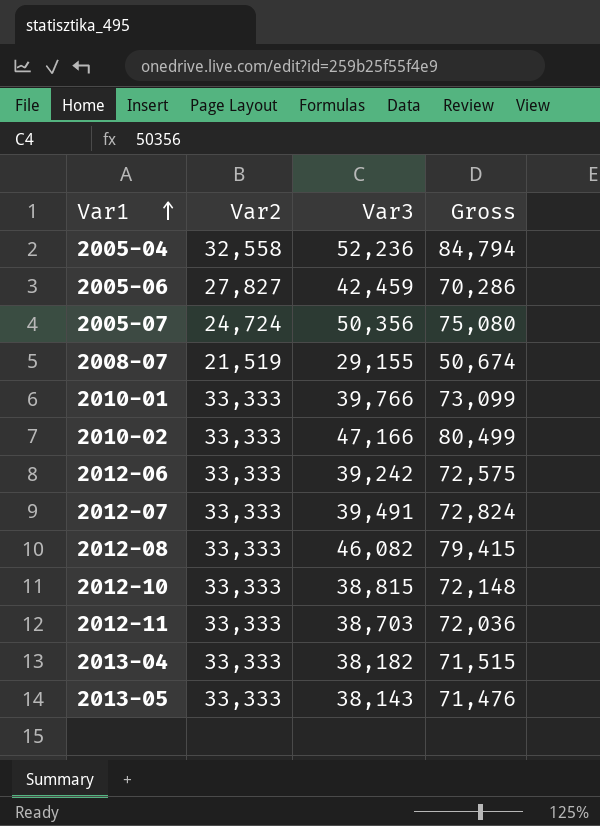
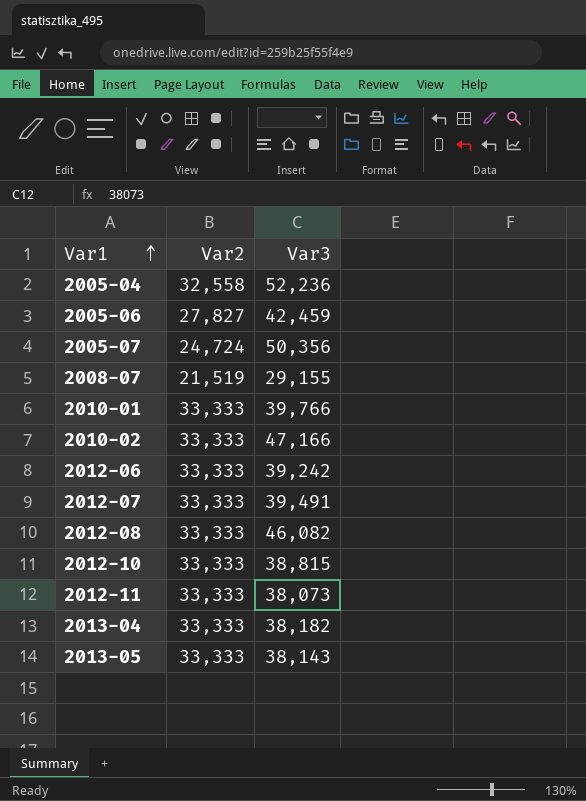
column Gross | formula: [Var2] + [Var3] -> none
2012-11 | Var3: 38,703 -> 38,073

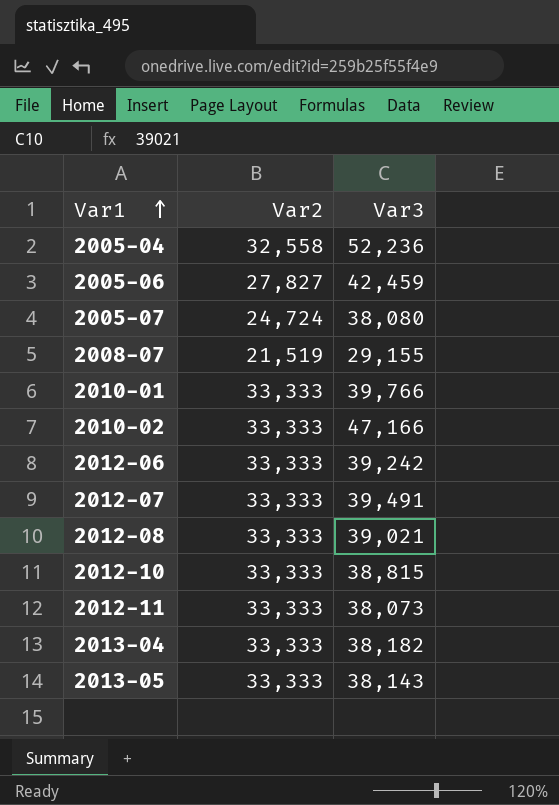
2005-07 | Var3: 50,356 -> 38,080
2012-08 | Var3: 46,082 -> 39,021

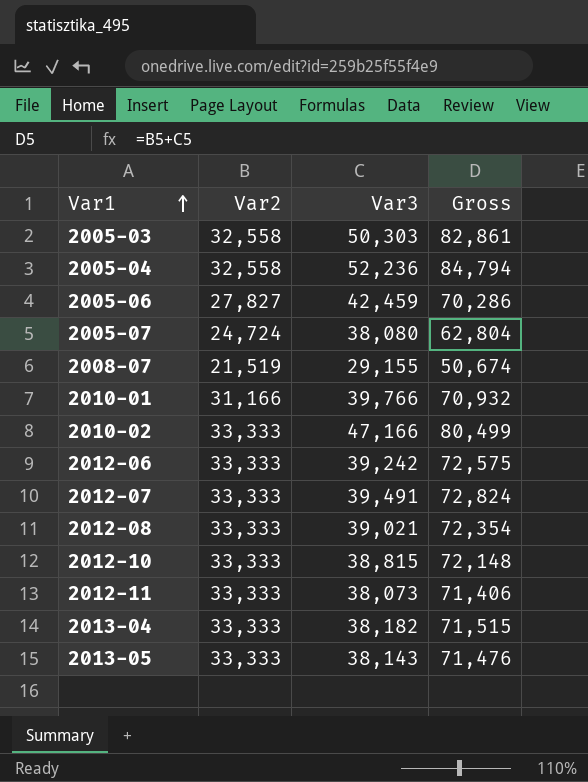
column Gross | formula: none -> [Var2] + [Var3]
row 2005-03: none -> 32,558 | 50,303 | 82,861
2010-01 | Var2: 33,333 -> 31,166

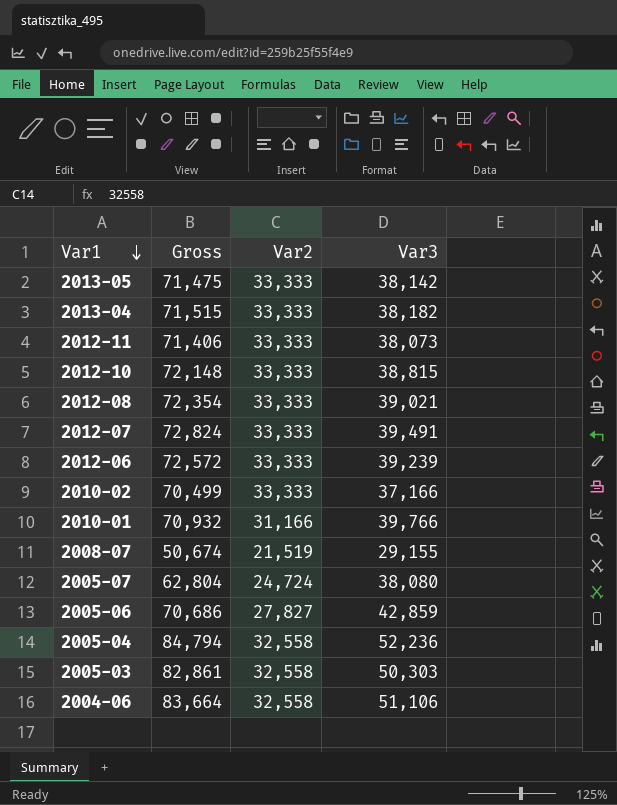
row order: Var1 ascending -> Var1 descending
column Gross | position: 4 -> 2
2013-05 | Gross: 71,476 -> 71,475
2013-05 | Var3: 38,143 -> 38,142
2012-06 | Gross: 72,575 -> 72,572
2012-06 | Var3: 39,242 -> 39,239
2010-02 | Gross: 80,499 -> 70,499
2010-02 | Var3: 47,166 -> 37,166
2005-06 | Gross: 70,286 -> 70,686
2005-06 | Var3: 42,459 -> 42,859
row 2004-06: none -> 83,664 | 32,558 | 51,106

